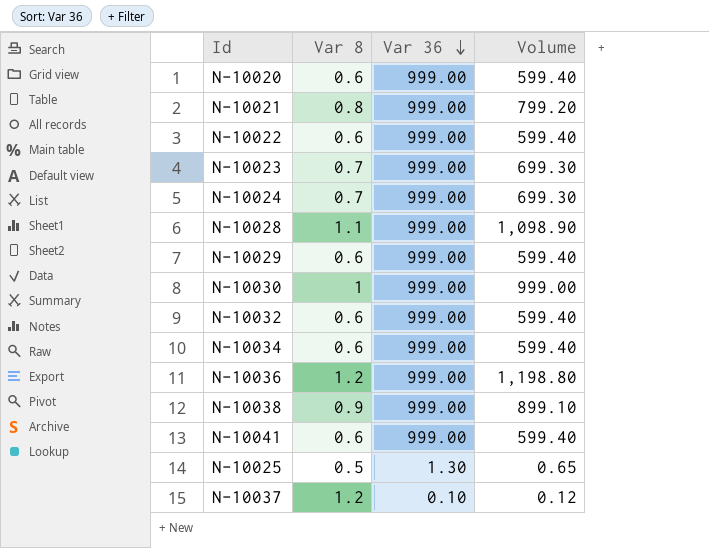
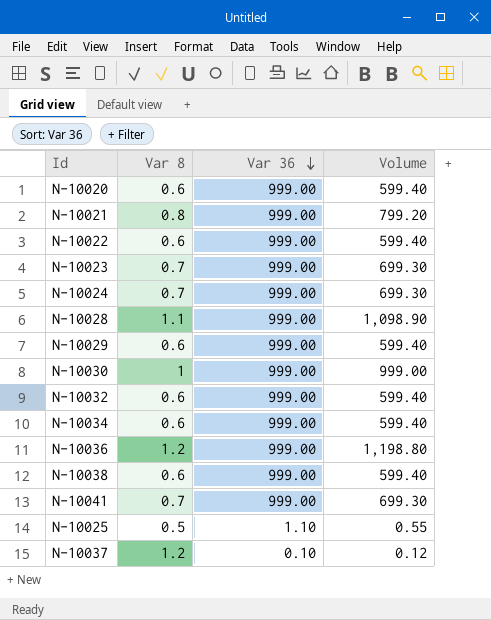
N-10038 | Var 8: 0.9 -> 0.6
N-10038 | Volume: 899.10 -> 599.40
N-10041 | Var 8: 0.6 -> 0.7
N-10041 | Volume: 599.40 -> 699.30
N-10025 | Var 36: 1.30 -> 1.10
N-10025 | Volume: 0.65 -> 0.55

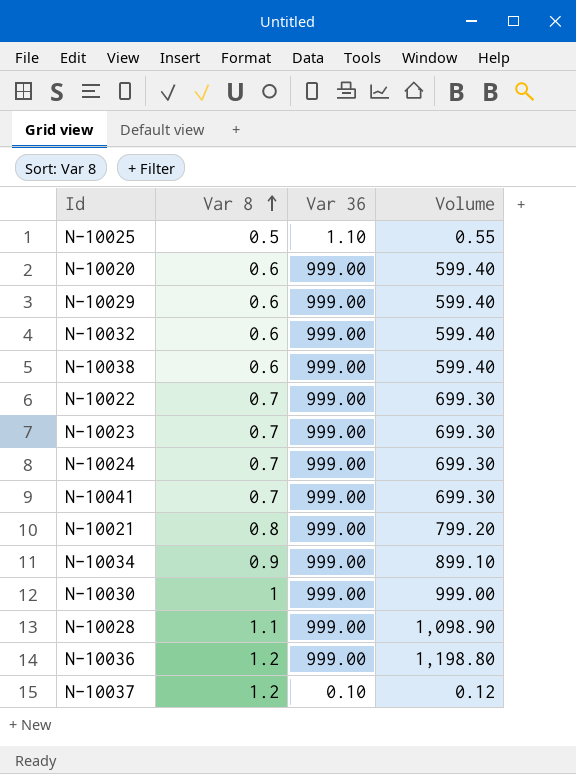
row order: Var 36 descending -> Var 8 ascending
N-10022 | Var 8: 0.6 -> 0.7
N-10022 | Volume: 599.40 -> 699.30
N-10034 | Var 8: 0.6 -> 0.9
N-10034 | Volume: 599.40 -> 899.10

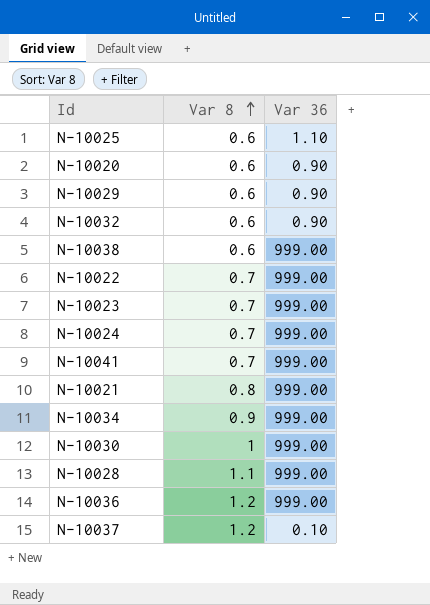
column Volume | formula: [Var 8] * [Var 36] -> none
N-10025 | Var 8: 0.5 -> 0.6
N-10020 | Var 36: 999.00 -> 0.90
N-10029 | Var 36: 999.00 -> 0.90
N-10032 | Var 36: 999.00 -> 0.90

